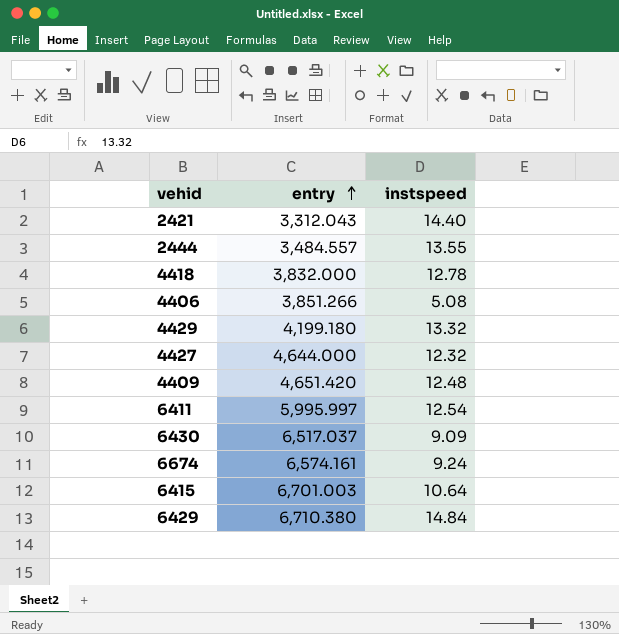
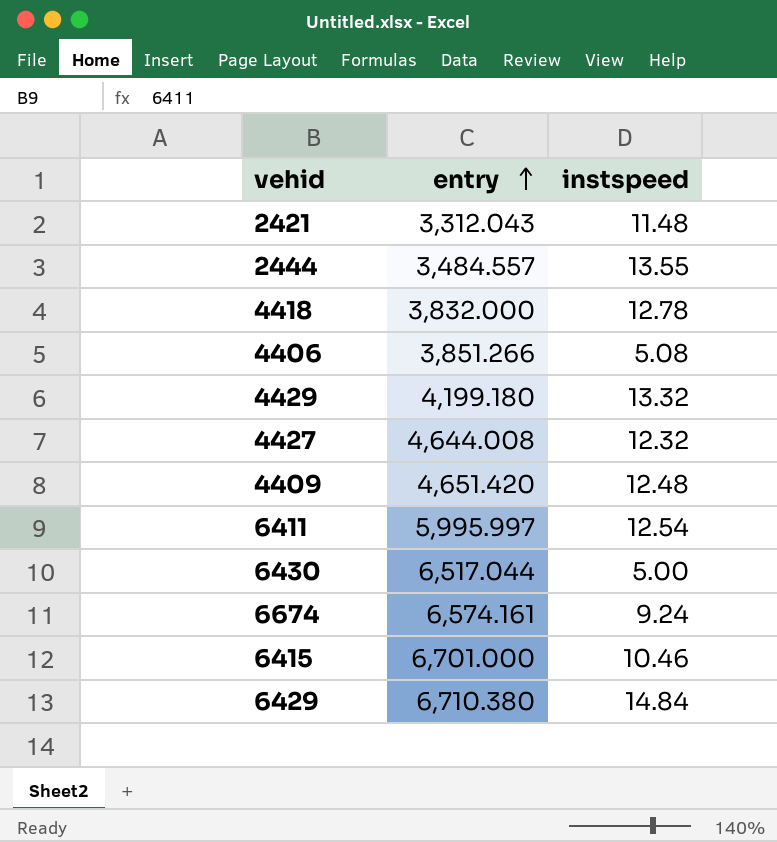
2421 | instspeed: 14.40 -> 11.48
4427 | entry: 4,644.000 -> 4,644.008
6430 | entry: 6,517.037 -> 6,517.044
6430 | instspeed: 9.09 -> 5.00
6415 | entry: 6,701.003 -> 6,701.000
6415 | instspeed: 10.64 -> 10.46

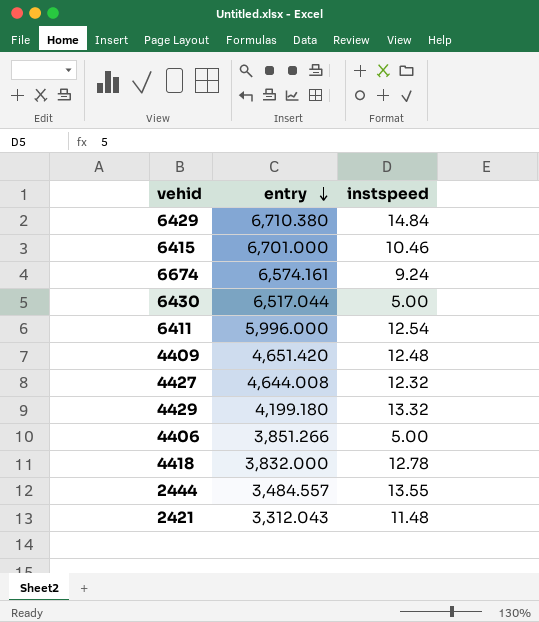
row order: entry ascending -> entry descending
6411 | entry: 5,995.997 -> 5,996.000
4406 | instspeed: 5.08 -> 5.00

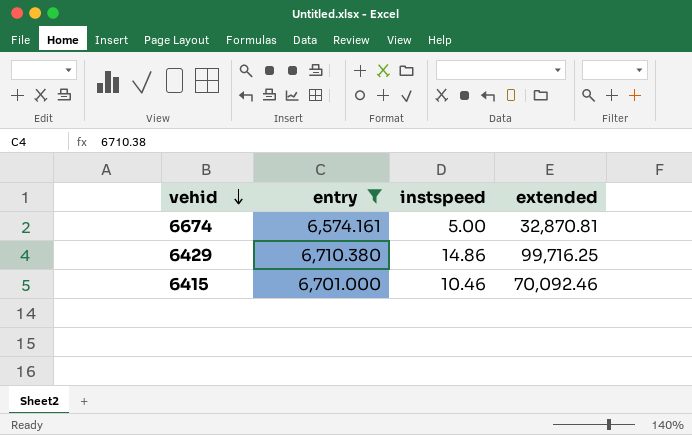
filter: none -> entry >= 6,574.161
row order: entry descending -> vehid descending
column extended | formula: none -> [entry] * [instspeed]
6674 | instspeed: 9.24 -> 5.00
6429 | instspeed: 14.84 -> 14.86

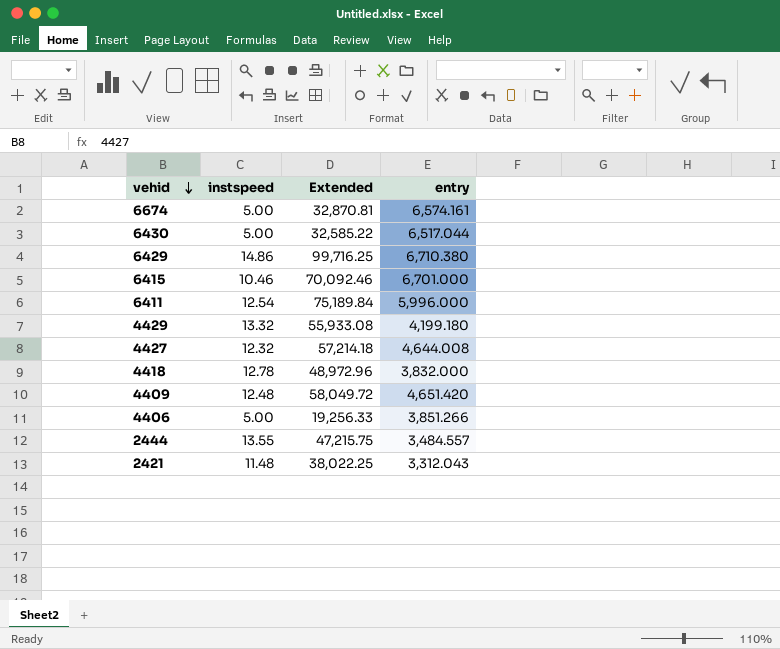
filter: entry >= 6,574.161 -> none
column name: extended -> Extended
column entry | position: 2 -> 4

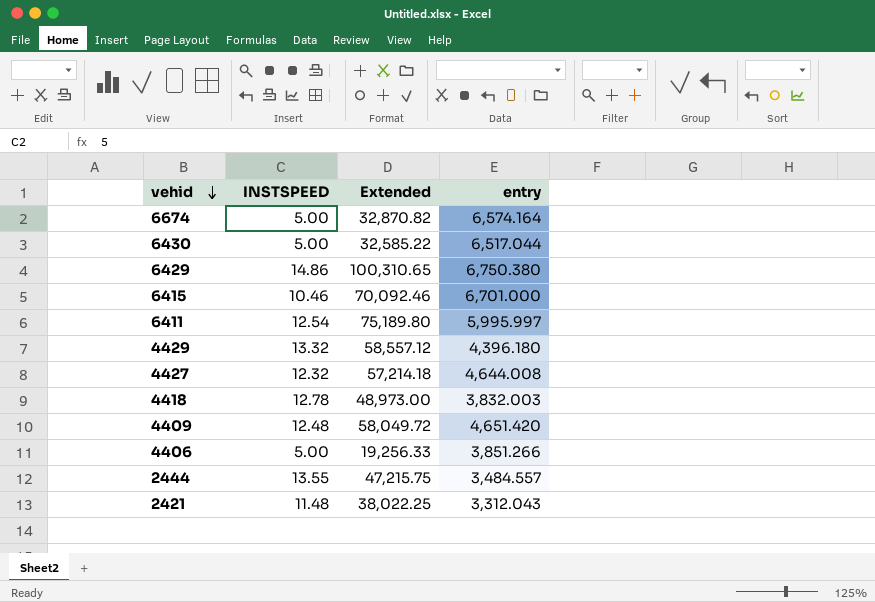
column name: instspeed -> INSTSPEED
6674 | Extended: 32,870.81 -> 32,870.82
6674 | entry: 6,574.161 -> 6,574.164
6429 | Extended: 99,716.25 -> 100,310.65
6429 | entry: 6,710.380 -> 6,750.380
6411 | Extended: 75,189.84 -> 75,189.80
6411 | entry: 5,996.000 -> 5,995.997
4429 | Extended: 55,933.08 -> 58,557.12
4429 | entry: 4,199.180 -> 4,396.180
4418 | Extended: 48,972.96 -> 48,973.00
4418 | entry: 3,832.000 -> 3,832.003

